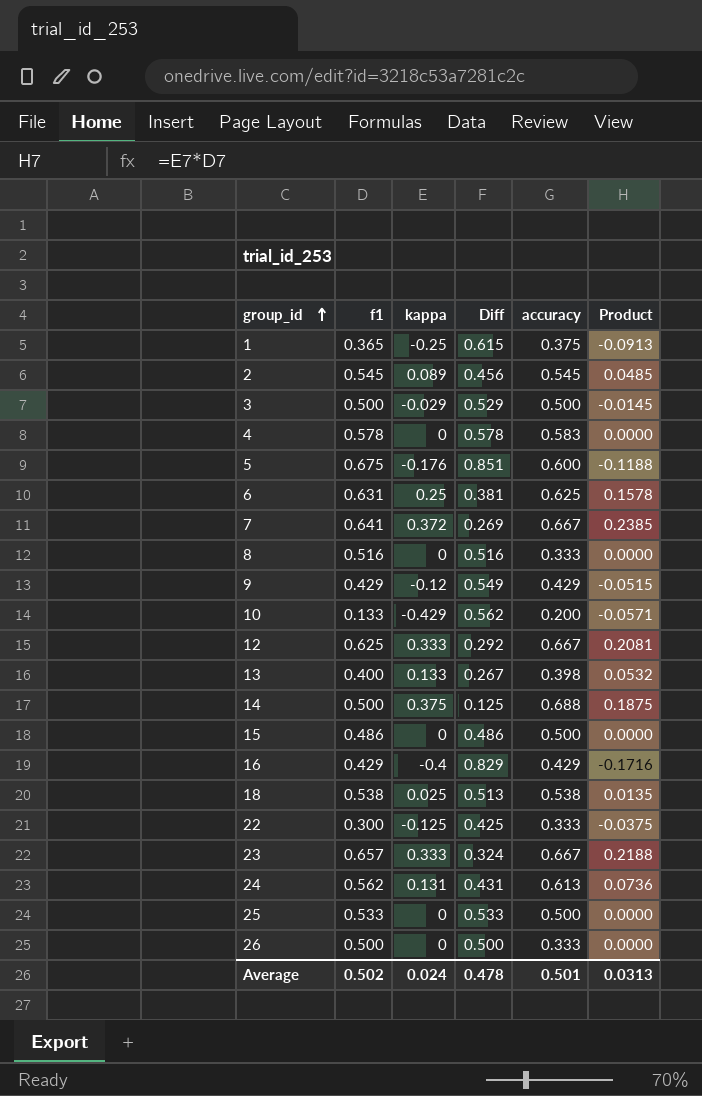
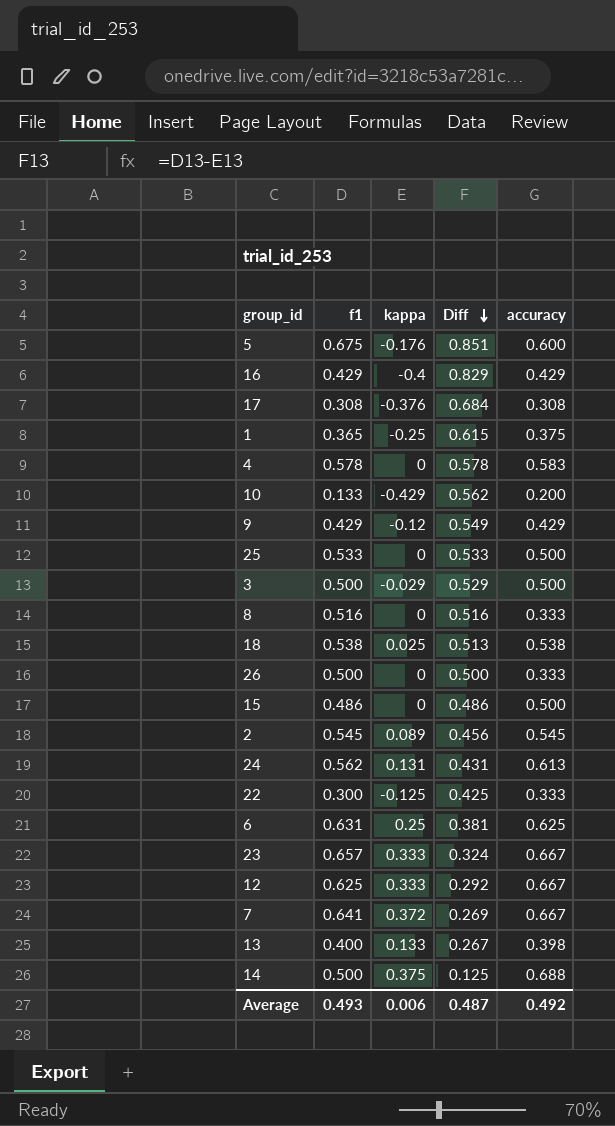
row order: group_id ascending -> Diff descending
column Product | formula: [f1] * [kappa] -> none
row 17: none -> 0.308 | -0.376 | 0.684 | 0.308
Average | f1: 0.502 -> 0.493
Average | kappa: 0.024 -> 0.006
Average | Diff: 0.478 -> 0.487
Average | accuracy: 0.501 -> 0.492

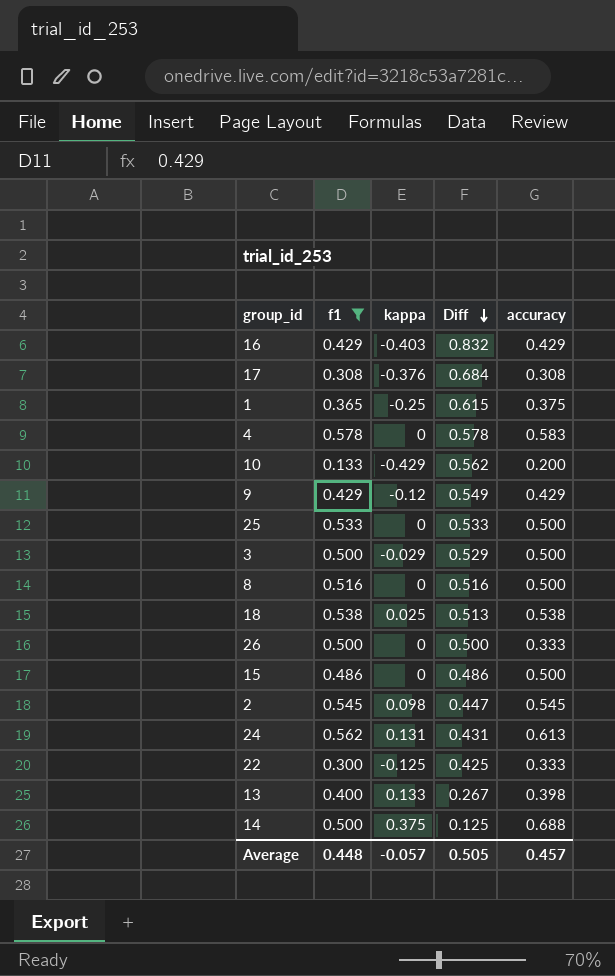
filter: none -> f1 <= 0.578
16 | kappa: -0.4 -> -0.403
16 | Diff: 0.829 -> 0.832
8 | accuracy: 0.333 -> 0.500
2 | kappa: 0.089 -> 0.098
2 | Diff: 0.456 -> 0.447
Average | f1: 0.493 -> 0.448
Average | kappa: 0.006 -> -0.057
Average | Diff: 0.487 -> 0.505
Average | accuracy: 0.492 -> 0.457

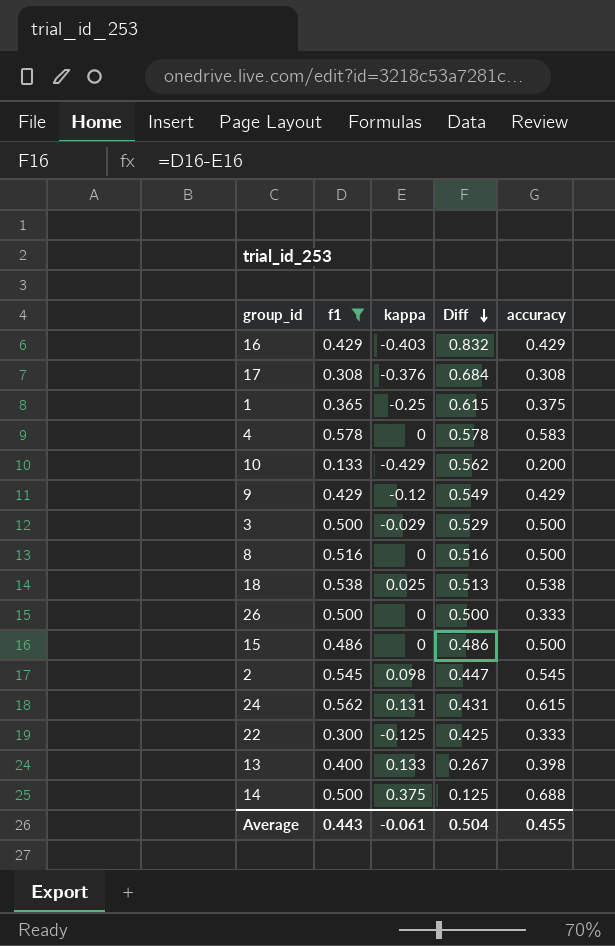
row 25: 0.533 | 0 | 0.533 | 0.500 -> none
24 | accuracy: 0.613 -> 0.615
Average | f1: 0.448 -> 0.443
Average | kappa: -0.057 -> -0.061
Average | Diff: 0.505 -> 0.504
Average | accuracy: 0.457 -> 0.455

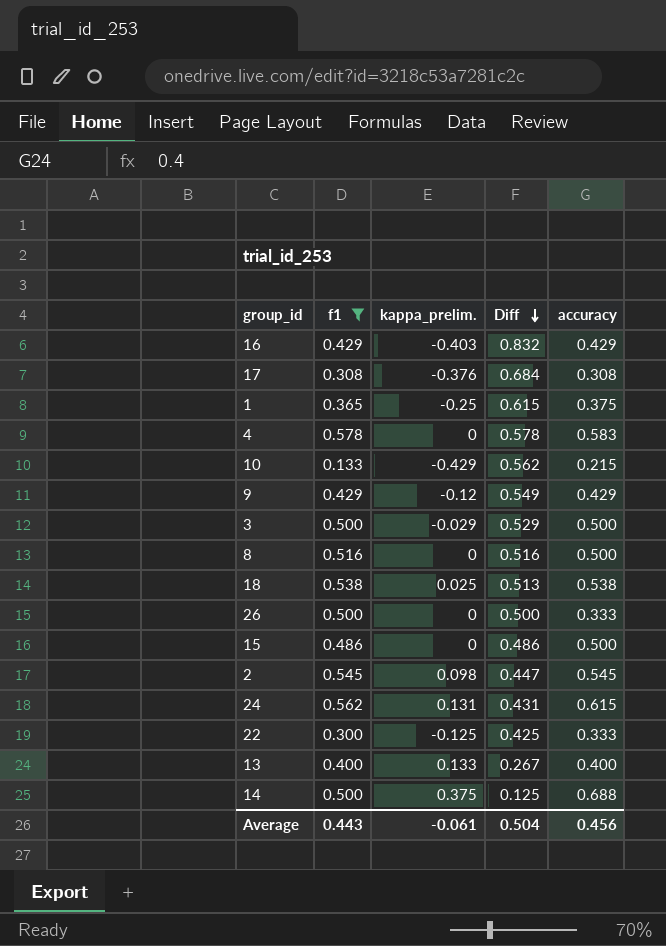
column name: kappa -> kappa_prelim.
10 | accuracy: 0.200 -> 0.215
13 | accuracy: 0.398 -> 0.400
Average | accuracy: 0.455 -> 0.456

